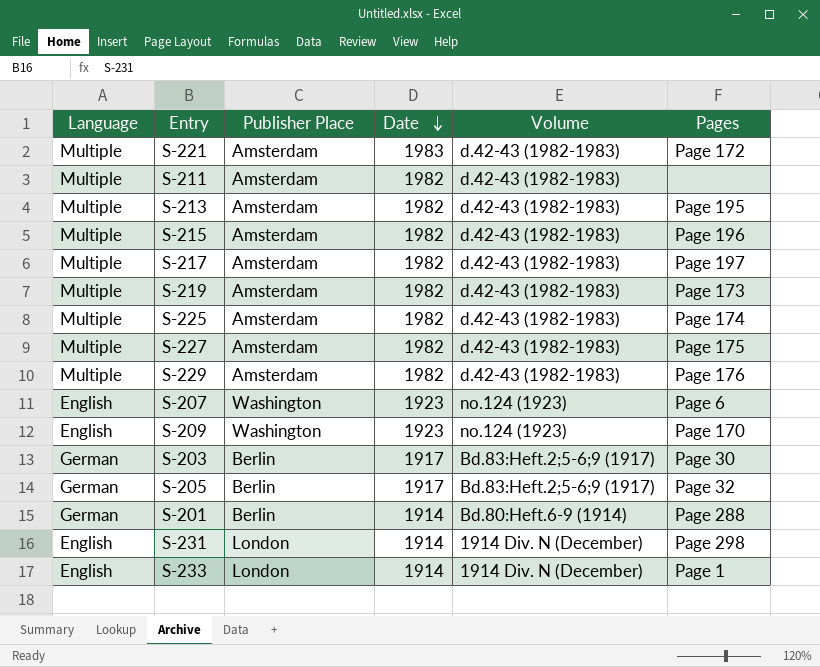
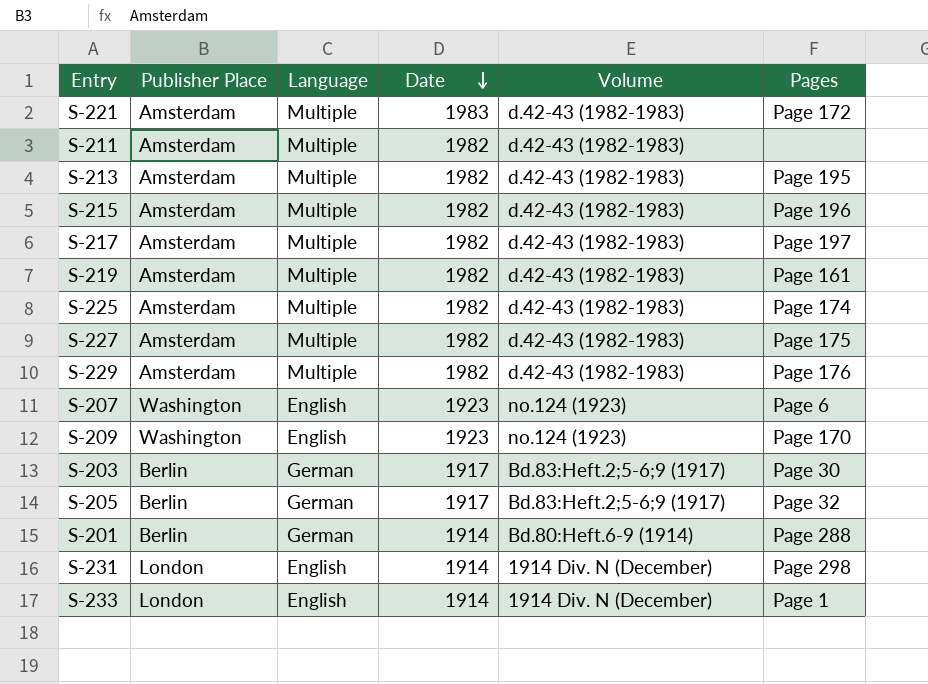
column Language | position: 1 -> 3
S-219 | Pages: Page 173 -> Page 161

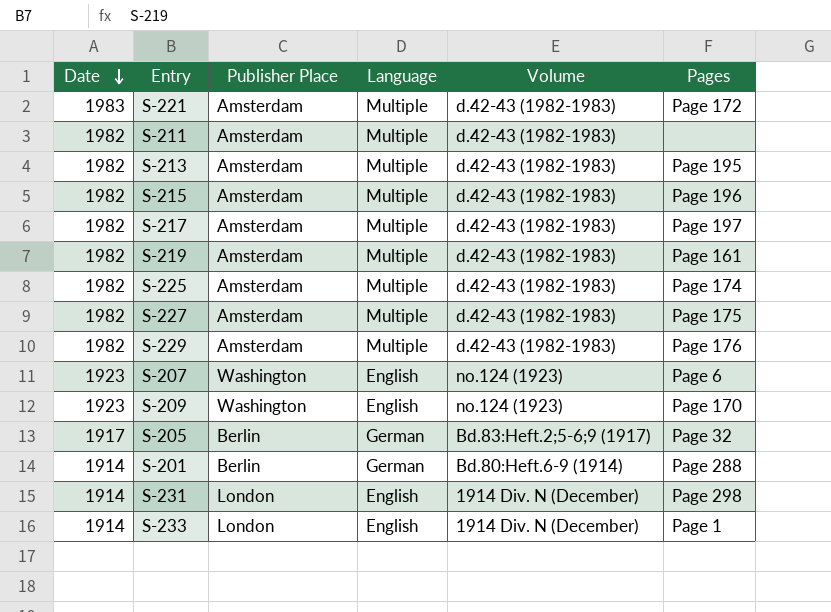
column Date | position: 4 -> 1
row S-203: Berlin | German | 1917 | Bd.83:Heft.2;5-6;9 (1917) | Page 30 -> none

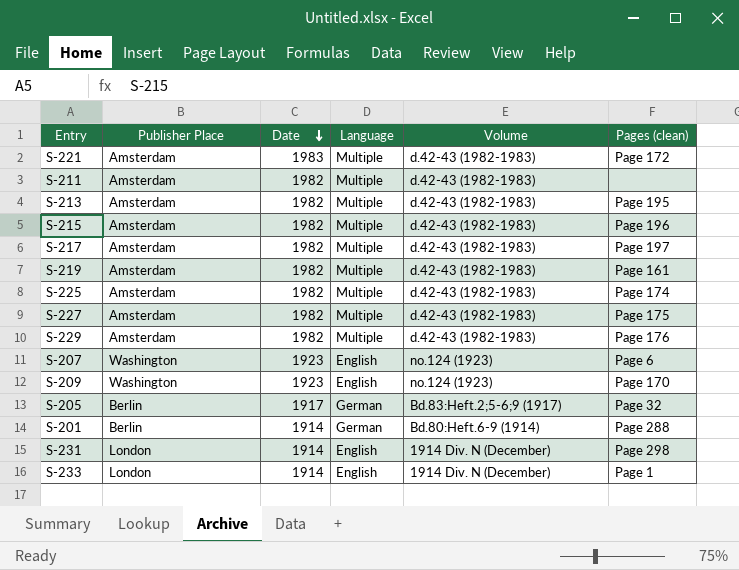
column Date | position: 1 -> 3
column name: Pages -> Pages (clean)

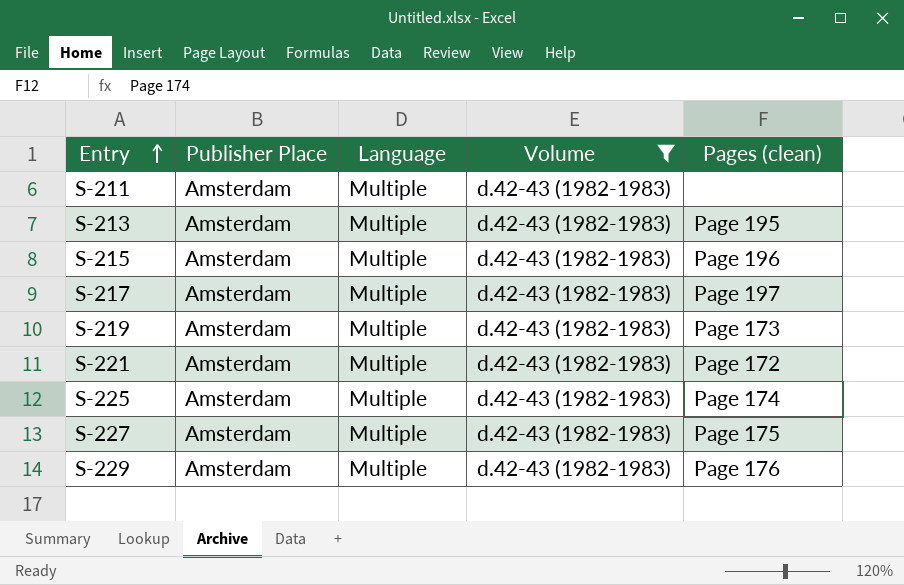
filter: none -> Volume = d.42-43 (1982-1983)
row order: Date descending -> Entry ascending
column Date | position: 3 -> none
S-219 | Pages (clean): Page 161 -> Page 173

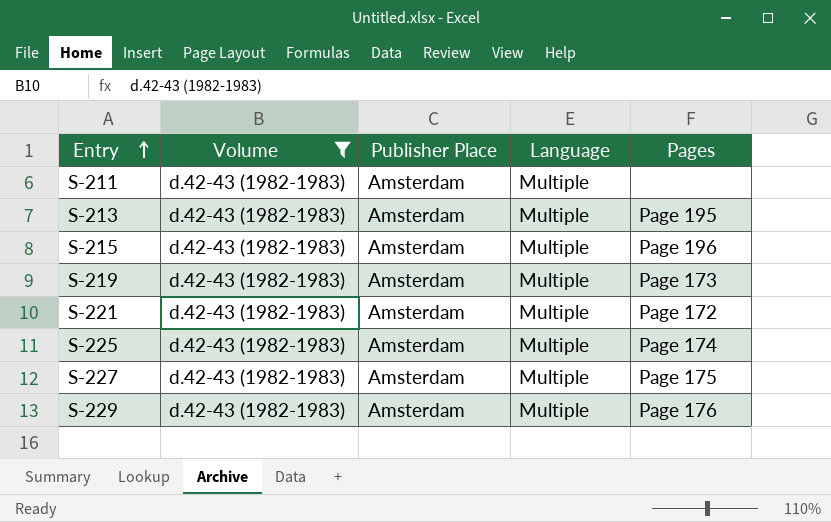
column Volume | position: 4 -> 2
column name: Pages (clean) -> Pages
row S-217: Amsterdam | Multiple | d.42-43 (1982-1983) | Page 197 -> none

